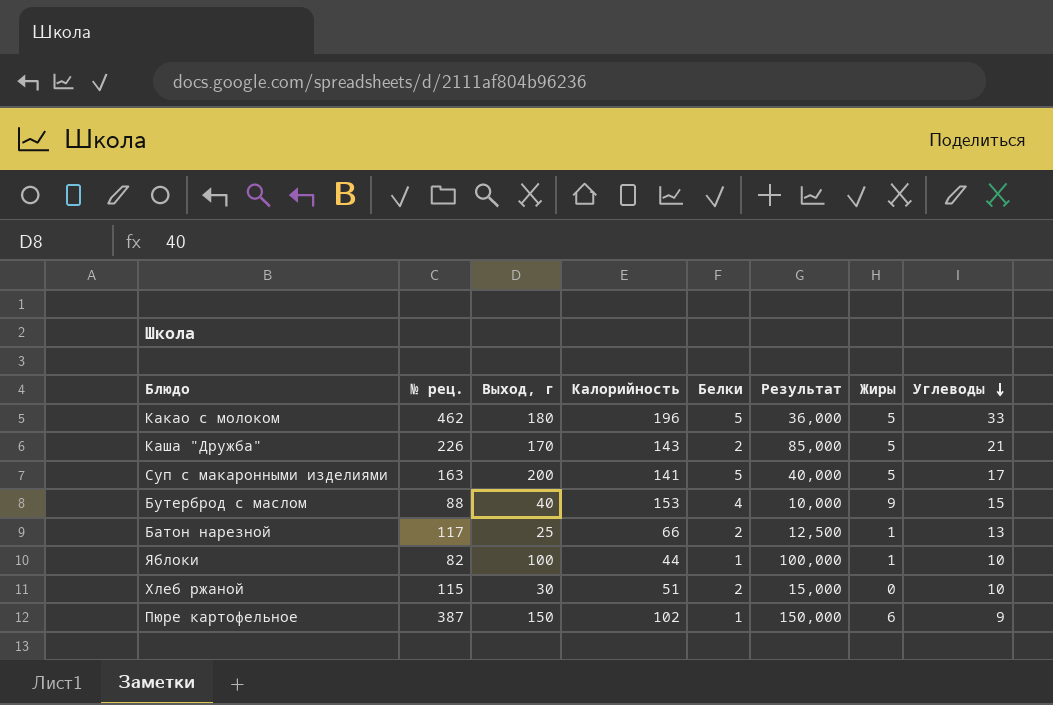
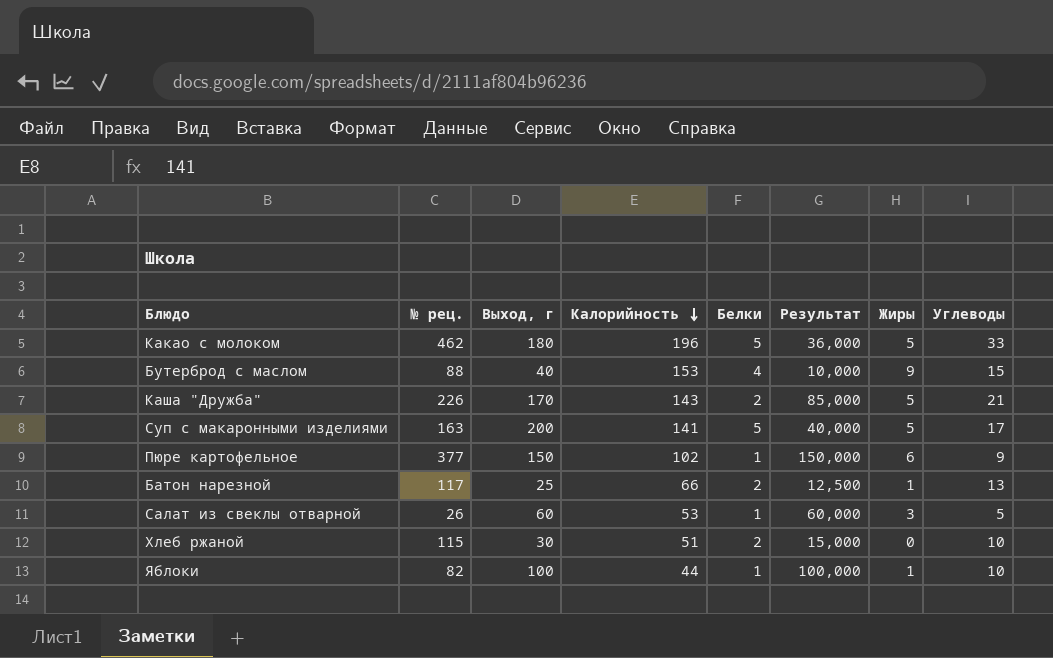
row order: Углеводы descending -> Калорийность descending
Пюре картофельное | № рец.: 387 -> 377
row Салат из свеклы отварной: none -> 26 | 60 | 53 | 1 | 60,000 | 3 | 5

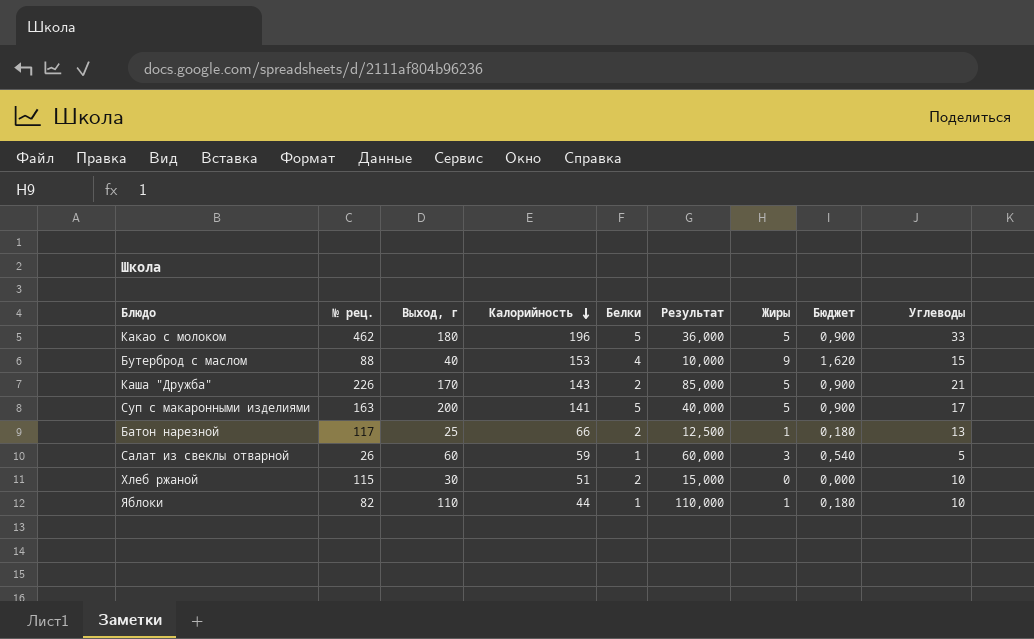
column Бюджет | formula: none -> [Жиры] * 0,18
row Пюре картофельное: 377 | 150 | 102 | 1 | 150,000 | 6 | 9 -> none
Салат из свеклы отварной | Калорийность: 53 -> 59
Яблоки | Выход, г: 100 -> 110
Яблоки | Результат: 100,000 -> 110,000

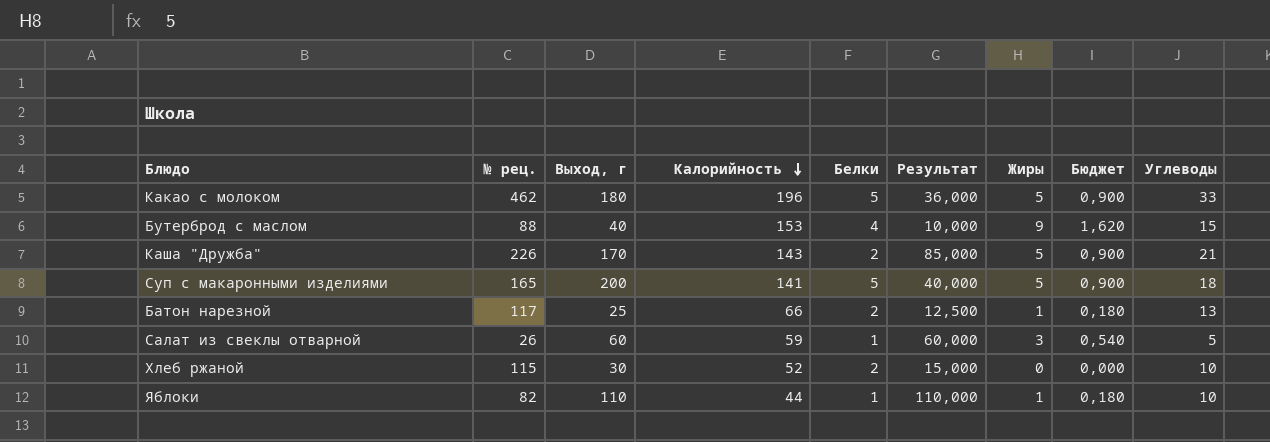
Суп с макаронными изделиями | № рец.: 163 -> 165
Суп с макаронными изделиями | Углеводы: 17 -> 18
Хлеб ржаной | Калорийность: 51 -> 52

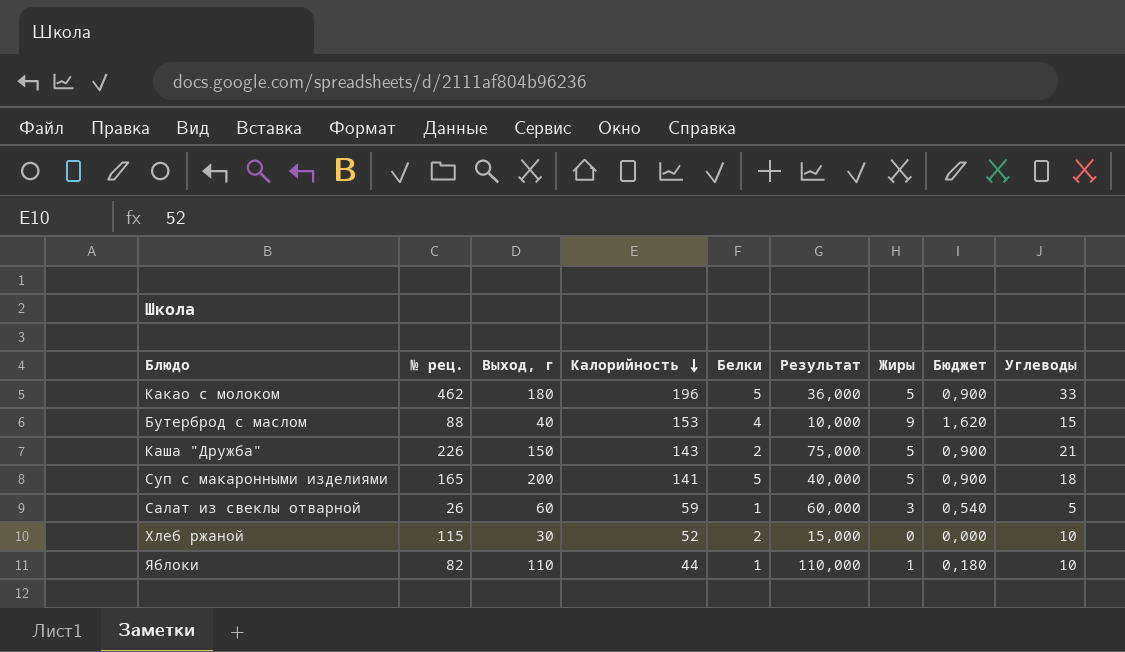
row Батон нарезной: 117 | 25 | 66 | 2 | 12,500 | 1 | 0,180 | 13 -> none
Каша "Дружба" | Выход, г: 170 -> 150
Каша "Дружба" | Результат: 85,000 -> 75,000

